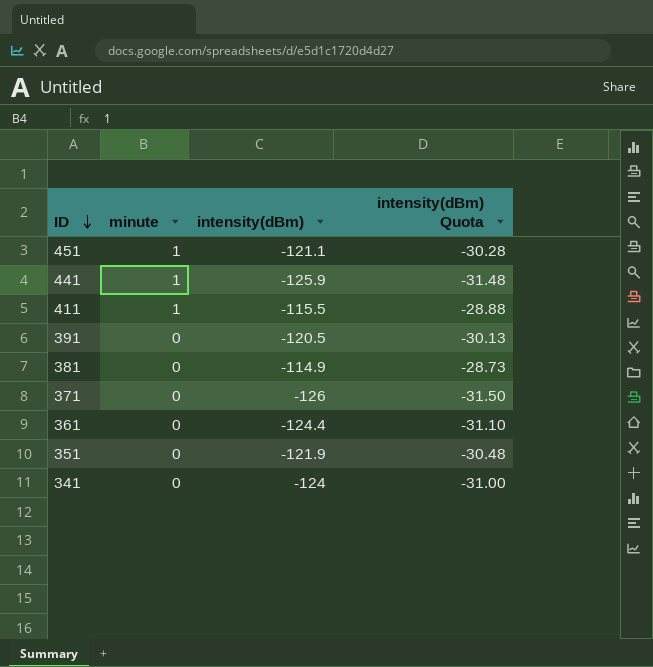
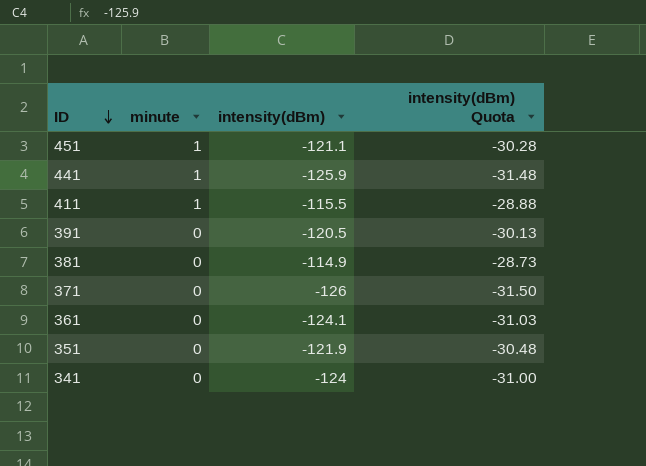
361 | intensity(dBm): -124.4 -> -124.1
361 | intensity(dBm) Quota: -31.10 -> -31.03

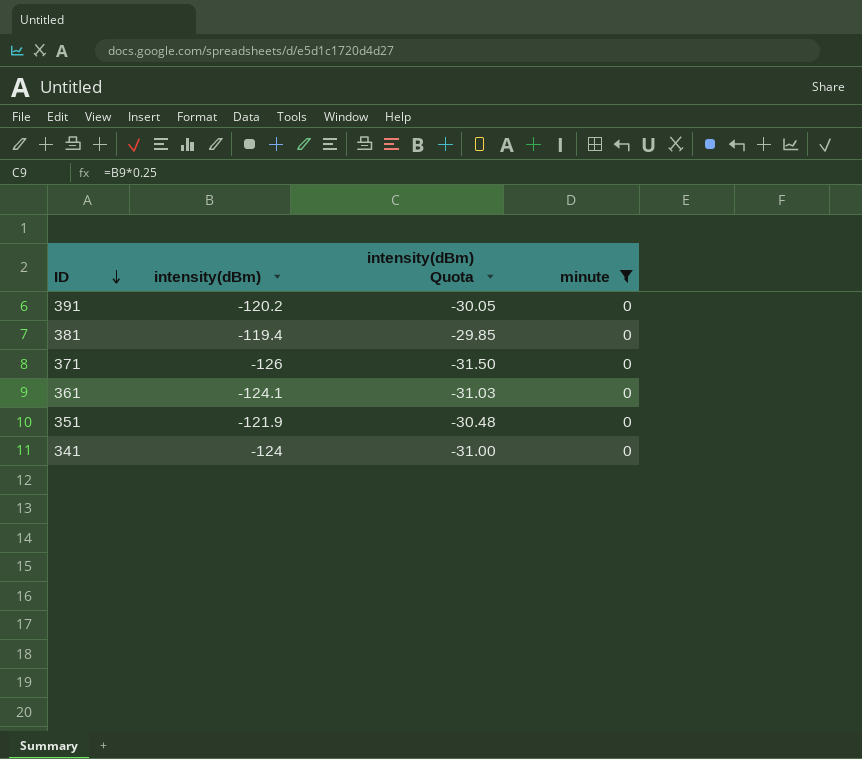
filter: none -> minute = 0
column minute | position: 2 -> 4
391 | intensity(dBm): -120.5 -> -120.2
391 | intensity(dBm) Quota: -30.13 -> -30.05
381 | intensity(dBm): -114.9 -> -119.4
381 | intensity(dBm) Quota: -28.73 -> -29.85

